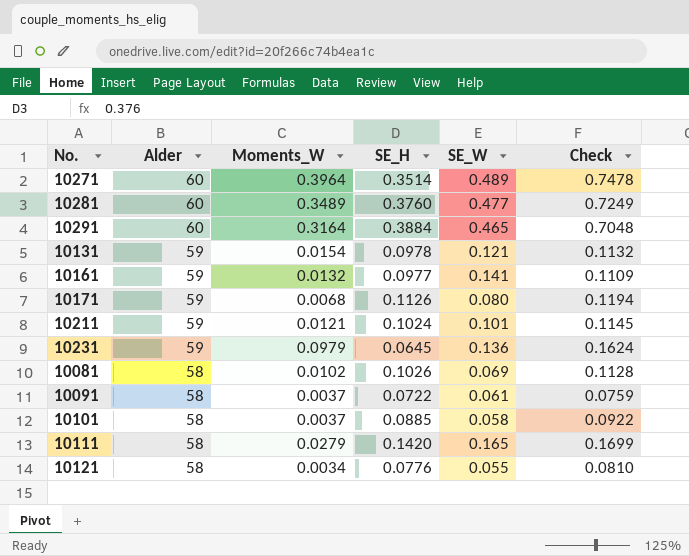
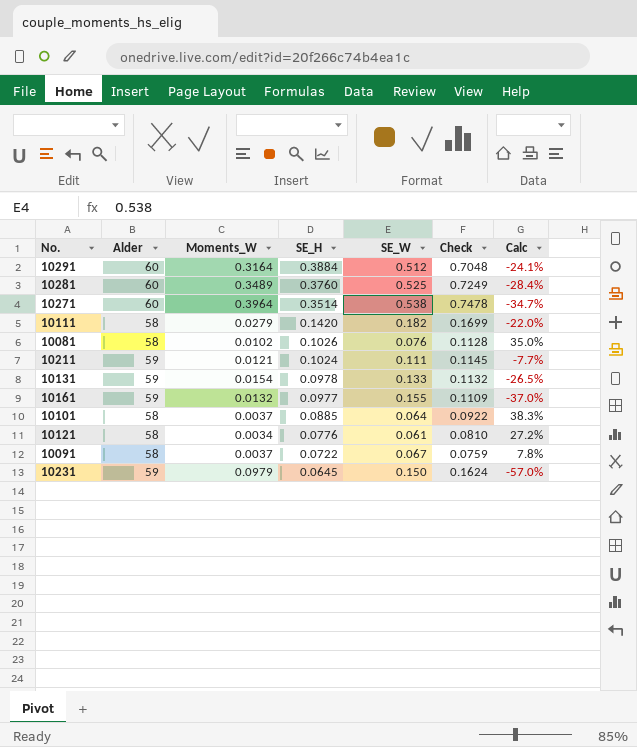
row order: Alder descending -> SE_H descending
column Calc | formula: none -> ([SE_H] - [SE_W]) / [SE_W]
row 10171: 59 | 0.0068 | 0.1126 | 0.080 | 0.1194 -> none
10291 | SE_W: 0.465 -> 0.512
10281 | SE_W: 0.477 -> 0.525
10271 | SE_W: 0.489 -> 0.538
10111 | SE_W: 0.165 -> 0.182
10081 | SE_W: 0.069 -> 0.076
10211 | SE_W: 0.101 -> 0.111
10131 | SE_W: 0.121 -> 0.133
10161 | SE_W: 0.141 -> 0.155
10101 | SE_W: 0.058 -> 0.064
10121 | SE_W: 0.055 -> 0.061
10091 | SE_W: 0.061 -> 0.067
10231 | SE_W: 0.136 -> 0.150

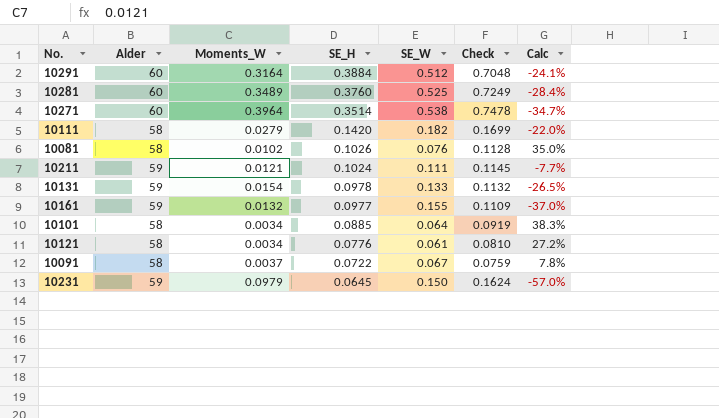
10101 | Moments_W: 0.0037 -> 0.0034
10101 | Check: 0.0922 -> 0.0919

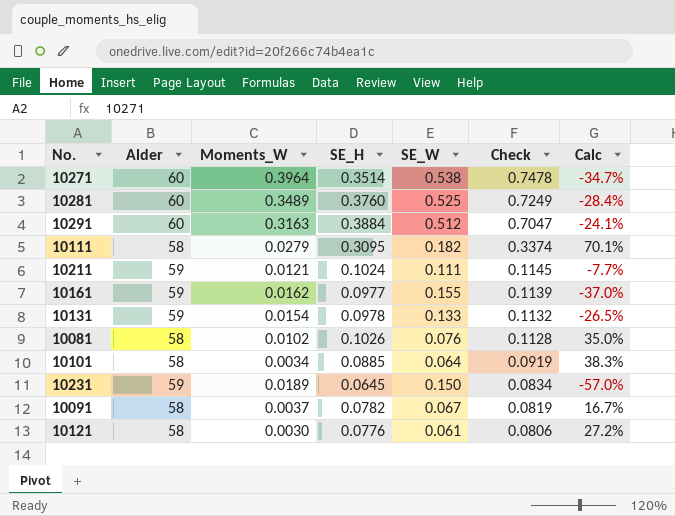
row order: SE_H descending -> Check descending
10291 | Moments_W: 0.3164 -> 0.3163
10291 | Check: 0.7048 -> 0.7047
10111 | SE_H: 0.1420 -> 0.3095
10111 | Check: 0.1699 -> 0.3374
10111 | Calc: -22.0% -> 70.1%
10161 | Moments_W: 0.0132 -> 0.0162
10161 | Check: 0.1109 -> 0.1139
10231 | Moments_W: 0.0979 -> 0.0189
10231 | Check: 0.1624 -> 0.0834
10091 | SE_H: 0.0722 -> 0.0782
10091 | Check: 0.0759 -> 0.0819
10091 | Calc: 7.8% -> 16.7%
10121 | Moments_W: 0.0034 -> 0.0030
10121 | Check: 0.0810 -> 0.0806

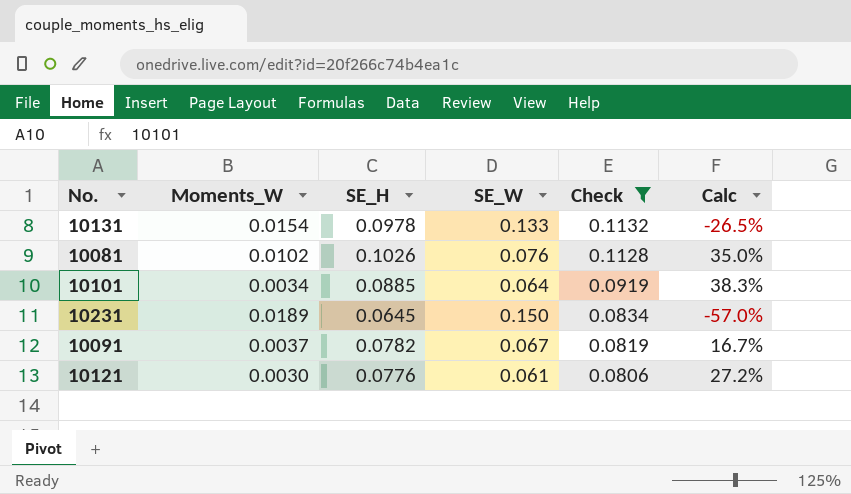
filter: none -> Check <= 0.1132
column Alder | position: 2 -> none

